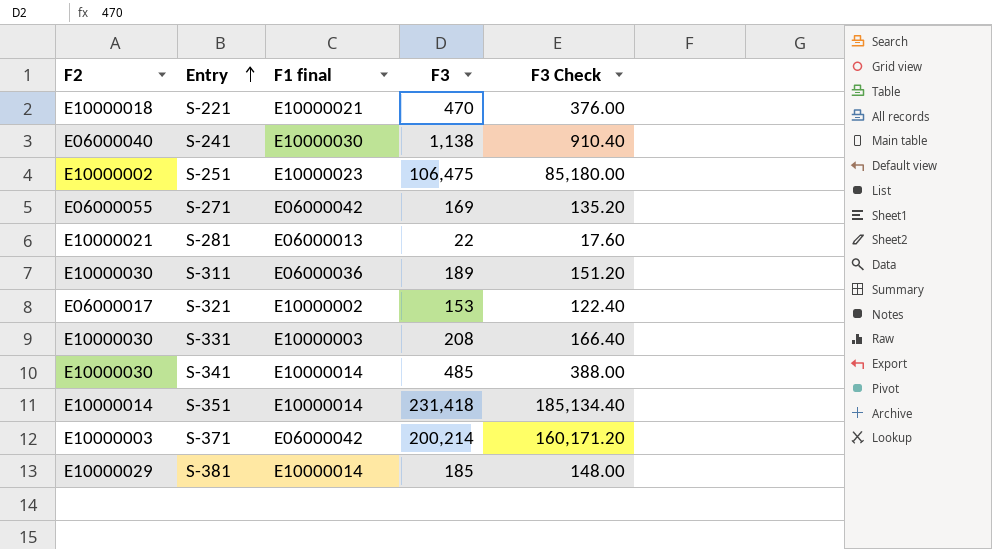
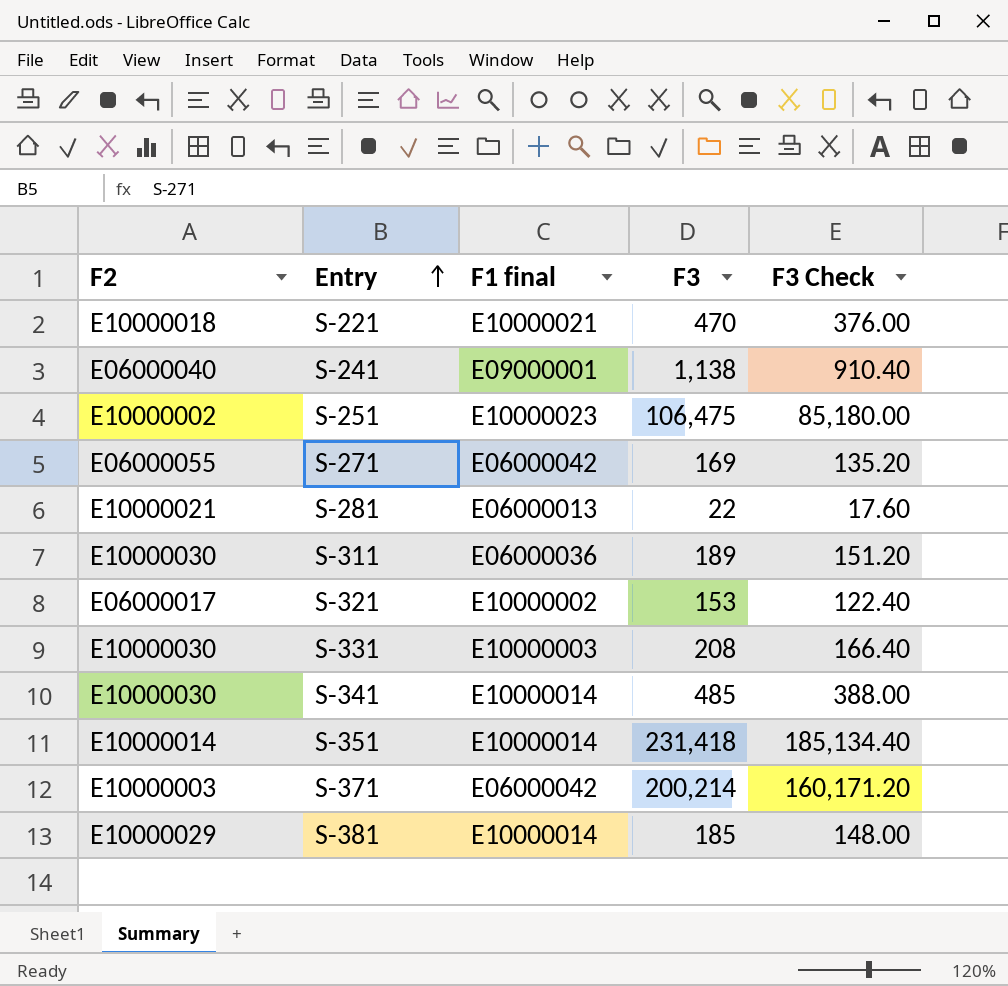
S-241 | F1 final: E10000030 -> E09000001

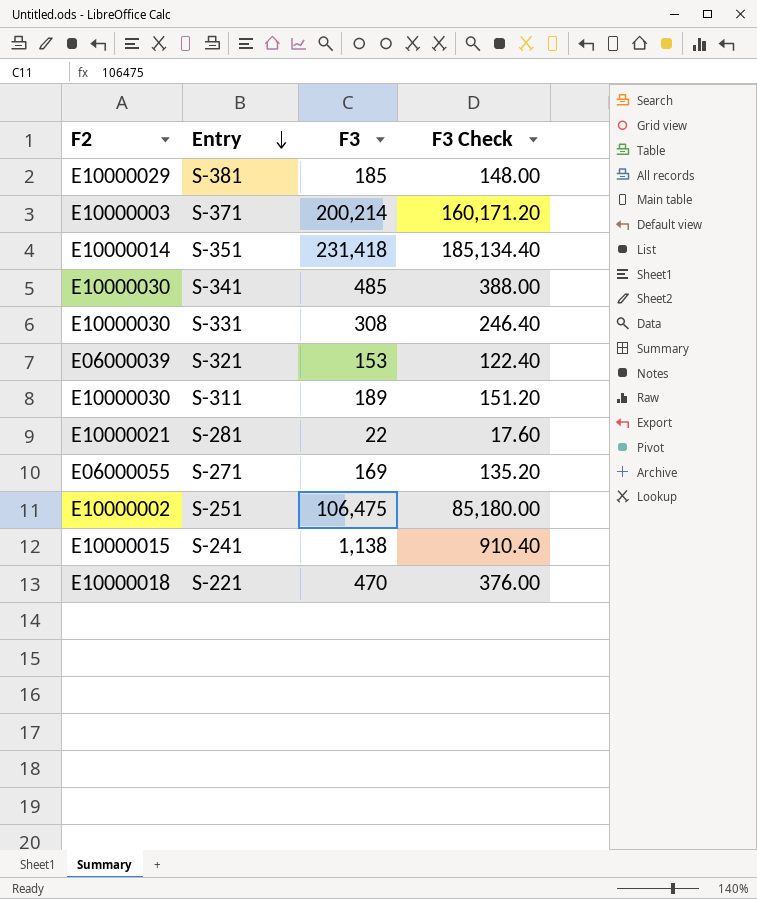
row order: Entry ascending -> Entry descending
column F1 final | position: 3 -> none
S-331 | F3: 208 -> 308
S-331 | F3 Check: 166.40 -> 246.40
S-321 | F2: E06000017 -> E06000039
S-241 | F2: E06000040 -> E10000015

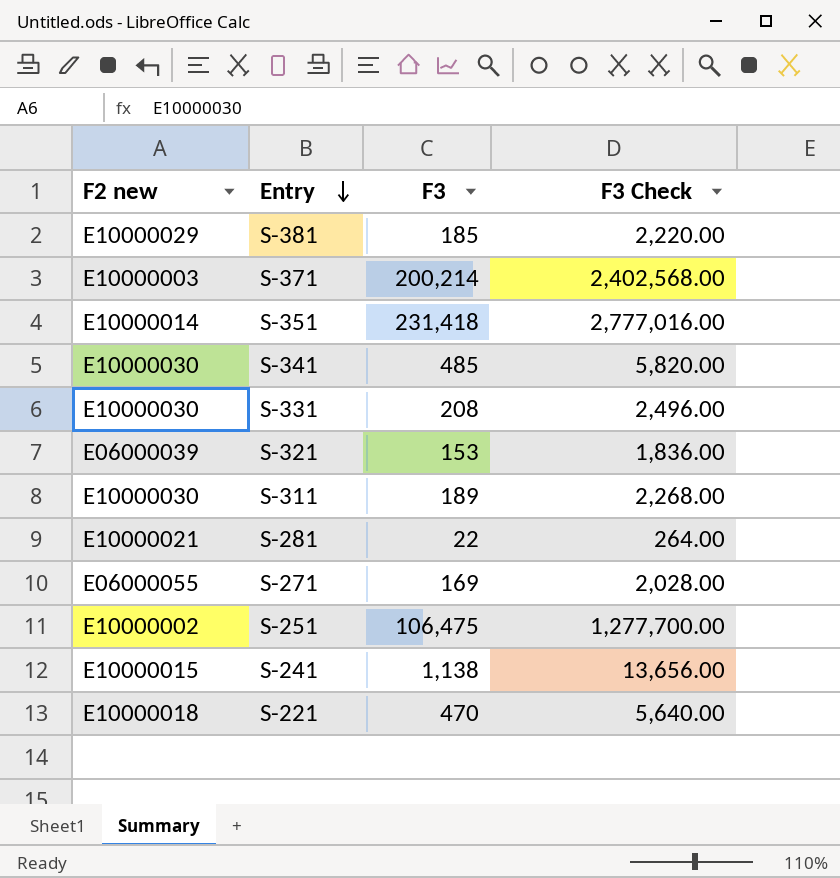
column name: F2 -> F2 new
column F3 Check | formula: [F3] * 0.8 -> [F3] * 12
S-331 | F3: 308 -> 208

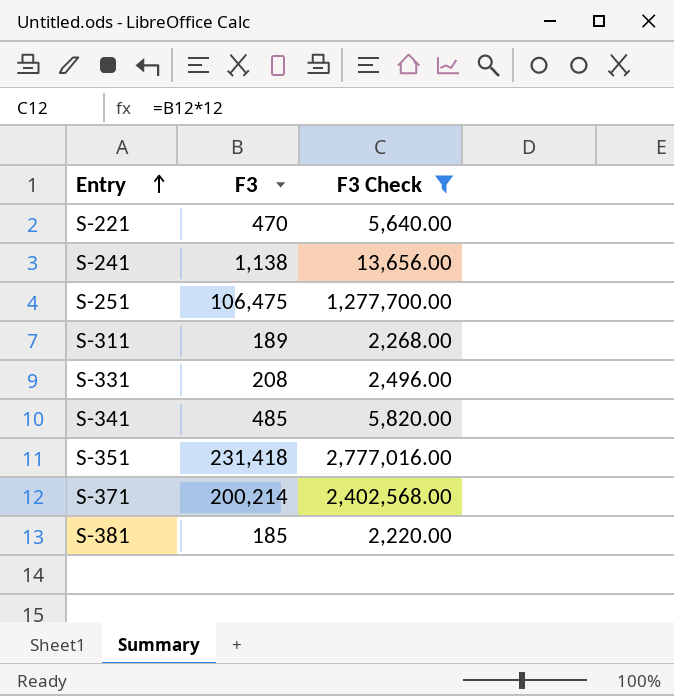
filter: none -> F3 Check >= 2,220.00
row order: Entry descending -> Entry ascending
column F2 new | position: 1 -> none

